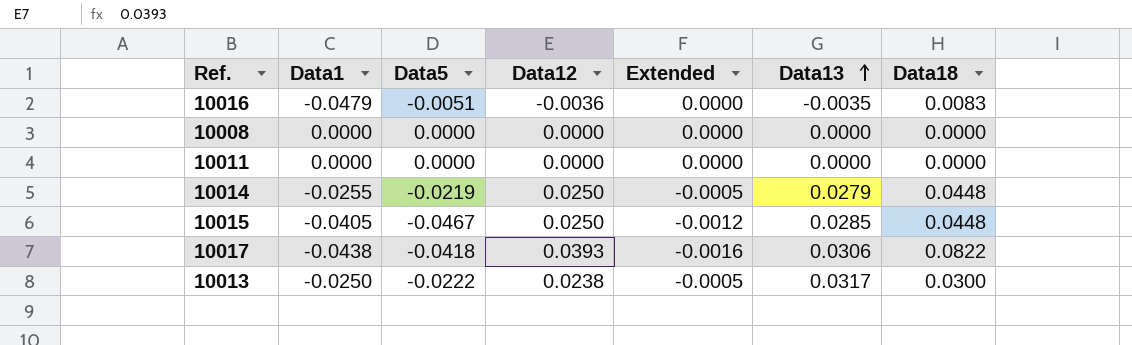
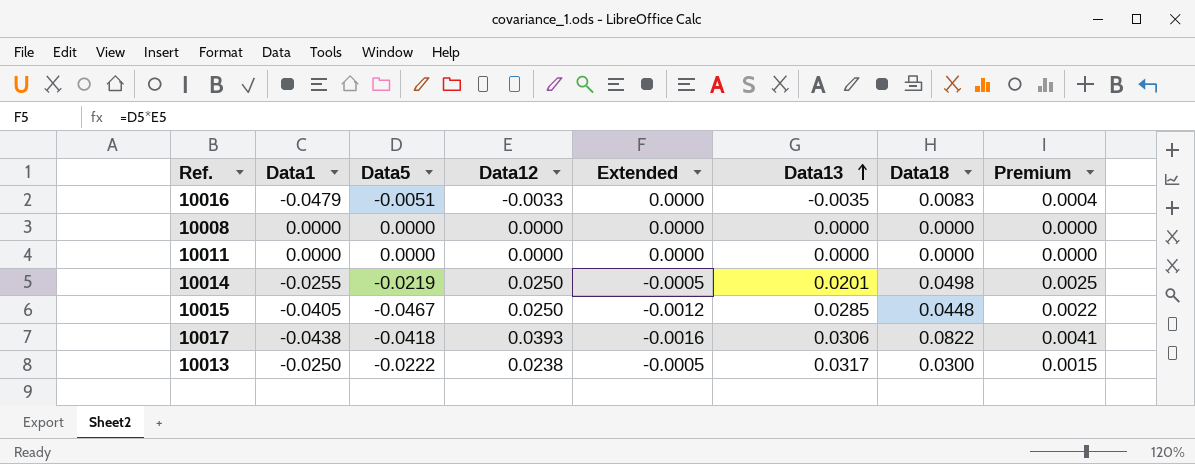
column Premium | formula: none -> [Data18] * 0.05
10016 | Data12: -0.0036 -> -0.0033
10014 | Data13: 0.0279 -> 0.0201
10014 | Data18: 0.0448 -> 0.0498

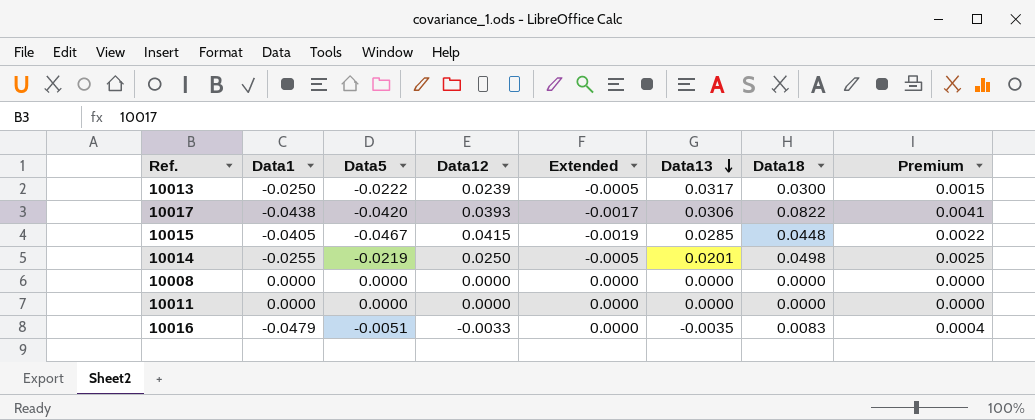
row order: Data13 ascending -> Data13 descending
10013 | Data12: 0.0238 -> 0.0239
10017 | Data5: -0.0418 -> -0.0420
10017 | Extended: -0.0016 -> -0.0017
10015 | Data12: 0.0250 -> 0.0415
10015 | Extended: -0.0012 -> -0.0019

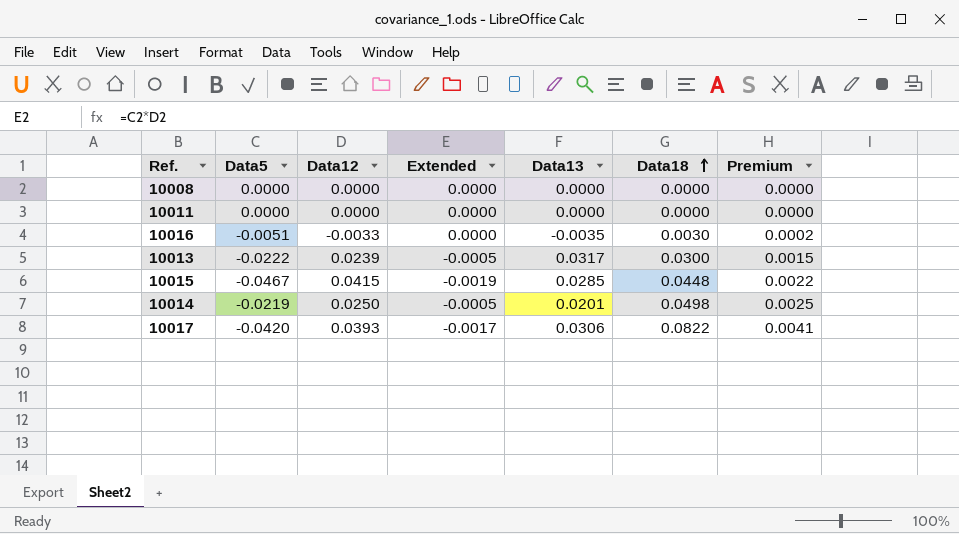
row order: Data13 descending -> Data18 ascending
column Data1 | position: 2 -> none
10016 | Data18: 0.0083 -> 0.0030
10016 | Premium: 0.0004 -> 0.0002

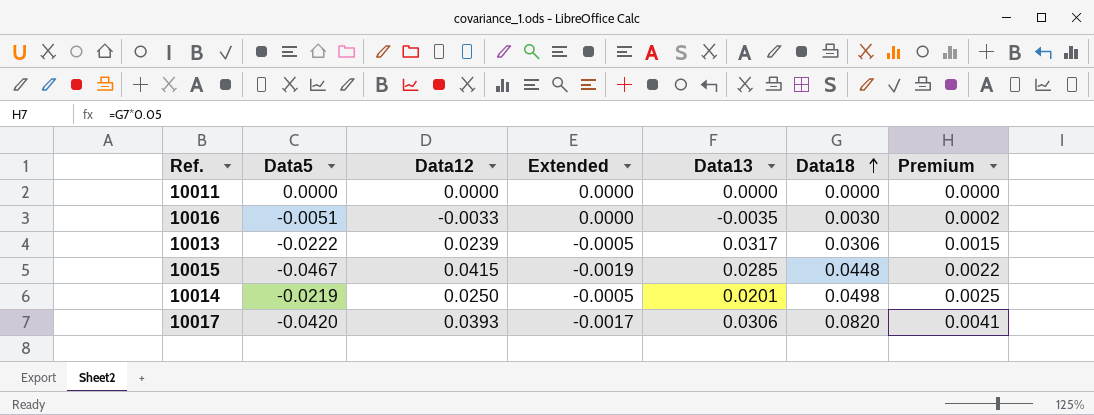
row 10008: 0.0000 | 0.0000 | 0.0000 | 0.0000 | 0.0000 | 0.0000 -> none
10013 | Data18: 0.0300 -> 0.0306
10017 | Data18: 0.0822 -> 0.0820

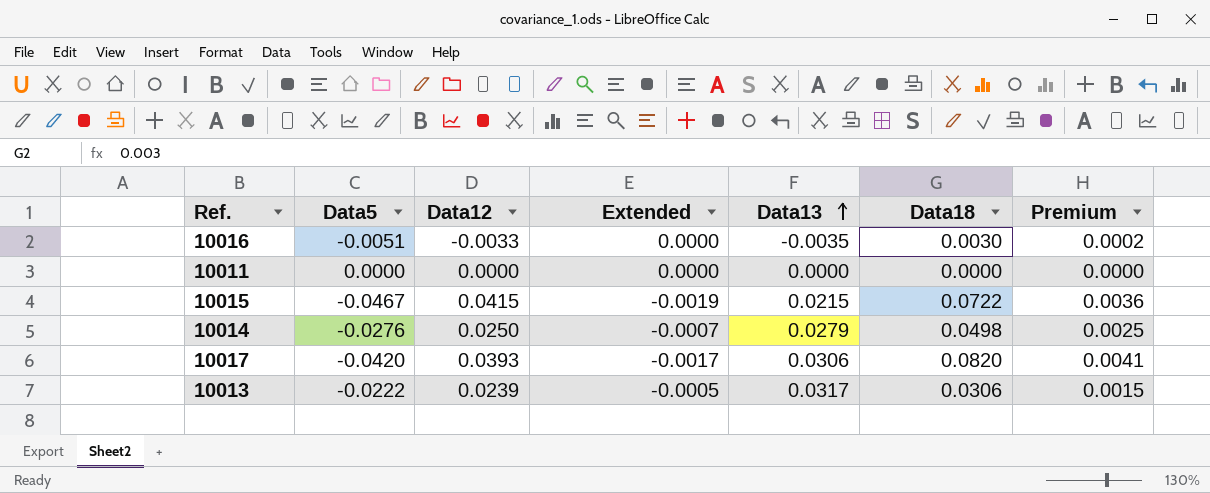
row order: Data18 ascending -> Data13 ascending
10015 | Data13: 0.0285 -> 0.0215
10015 | Data18: 0.0448 -> 0.0722
10015 | Premium: 0.0022 -> 0.0036
10014 | Data5: -0.0219 -> -0.0276
10014 | Extended: -0.0005 -> -0.0007
10014 | Data13: 0.0201 -> 0.0279

